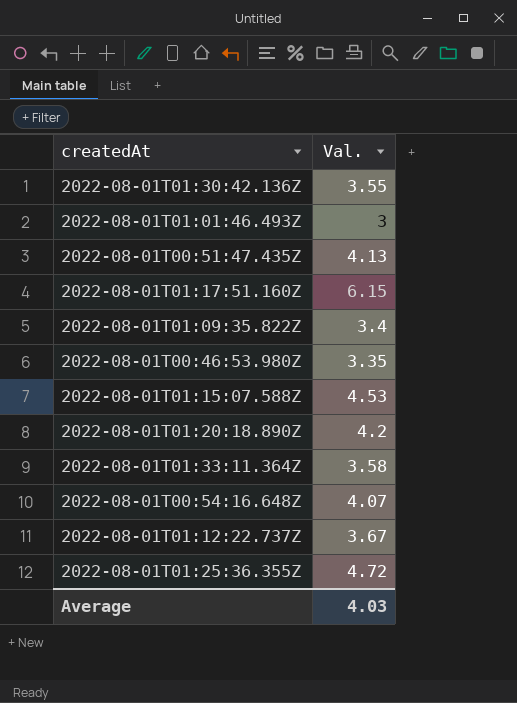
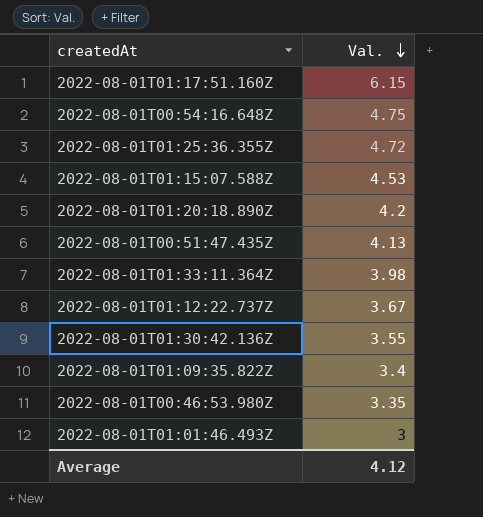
row order: none -> Val. descending
2022-08-01T00:54:16.648Z | Val.: 4.07 -> 4.75
2022-08-01T01:33:11.364Z | Val.: 3.58 -> 3.98
Average | Val.: 4.03 -> 4.12

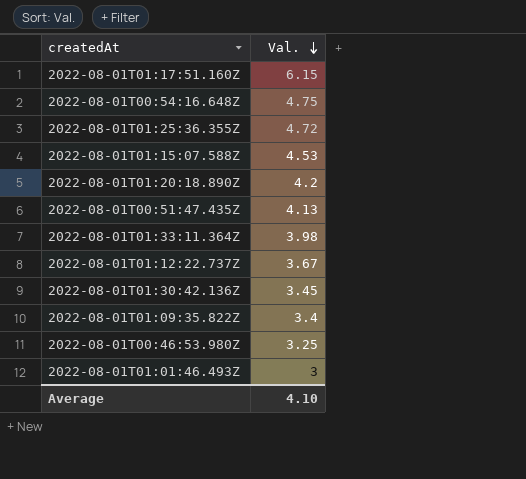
2022-08-01T01:30:42.136Z | Val.: 3.55 -> 3.45
2022-08-01T00:46:53.980Z | Val.: 3.35 -> 3.25
Average | Val.: 4.12 -> 4.10

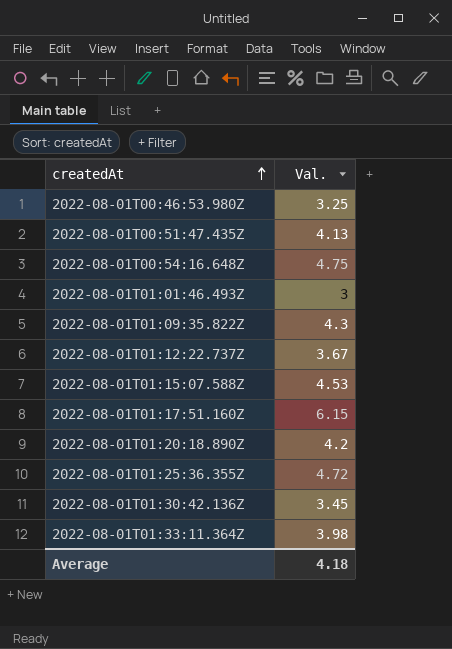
row order: Val. descending -> createdAt ascending
2022-08-01T01:09:35.822Z | Val.: 3.4 -> 4.3
Average | Val.: 4.10 -> 4.18

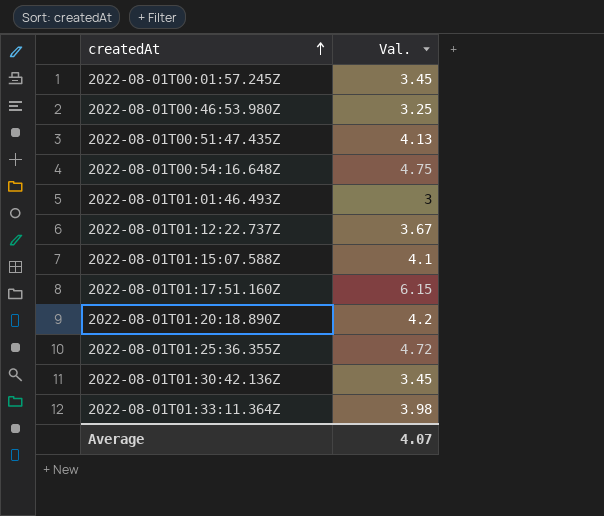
row 2022-08-01T01:09:35.822Z: 4.3 -> none
row 2022-08-01T00:01:57.245Z: none -> 3.45
2022-08-01T01:15:07.588Z | Val.: 4.53 -> 4.1
Average | Val.: 4.18 -> 4.07

